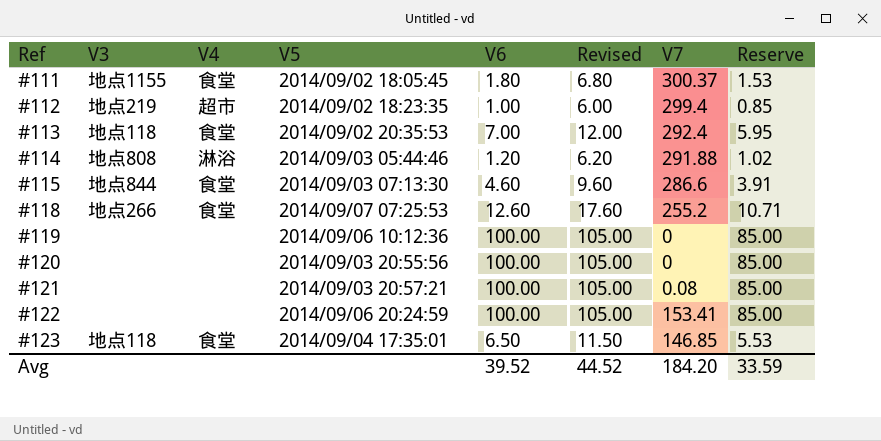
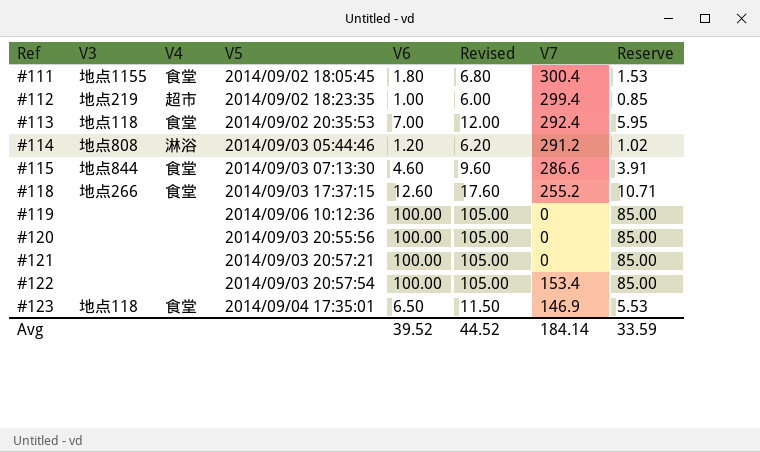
#111 | V7: 300.37 -> 300.4
#114 | V7: 291.88 -> 291.2
#118 | V5: 2014/09/07 07:25:53 -> 2014/09/03 17:37:15
#121 | V7: 0.08 -> 0
#122 | V5: 2014/09/06 20:24:59 -> 2014/09/03 20:57:54
#122 | V7: 153.41 -> 153.4
#123 | V7: 146.85 -> 146.9
Avg | V7: 184.20 -> 184.14

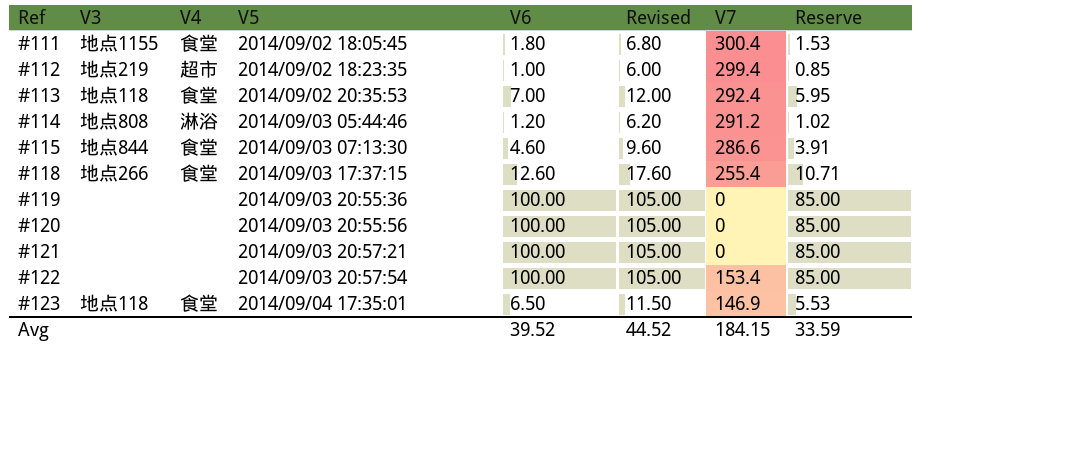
#118 | V7: 255.2 -> 255.4
#119 | V5: 2014/09/06 10:12:36 -> 2014/09/03 20:55:36
Avg | V7: 184.14 -> 184.15

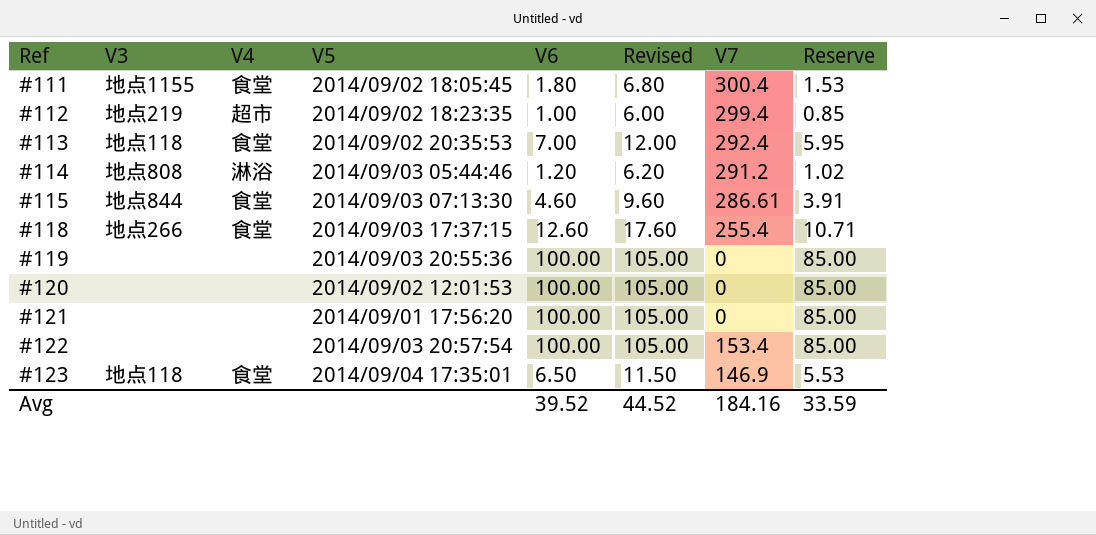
#115 | V7: 286.6 -> 286.61
#120 | V5: 2014/09/03 20:55:56 -> 2014/09/02 12:01:53
#121 | V5: 2014/09/03 20:57:21 -> 2014/09/01 17:56:20
Avg | V7: 184.15 -> 184.16

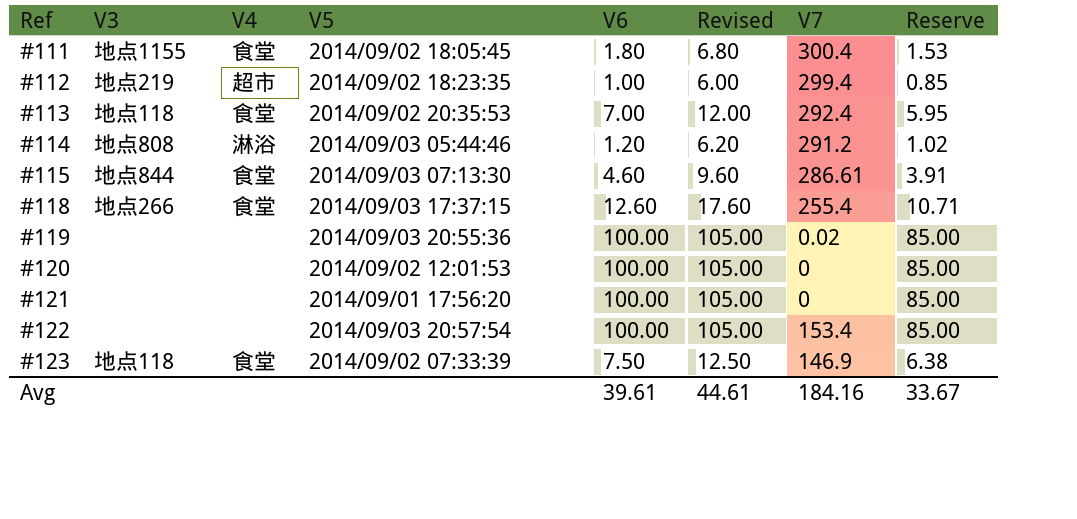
#119 | V7: 0 -> 0.02
#123 | V5: 2014/09/04 17:35:01 -> 2014/09/02 07:33:39
#123 | V6: 6.50 -> 7.50
#123 | Revised: 11.50 -> 12.50
#123 | Reserve: 5.53 -> 6.38
Avg | V6: 39.52 -> 39.61
Avg | Revised: 44.52 -> 44.61
Avg | Reserve: 33.59 -> 33.67

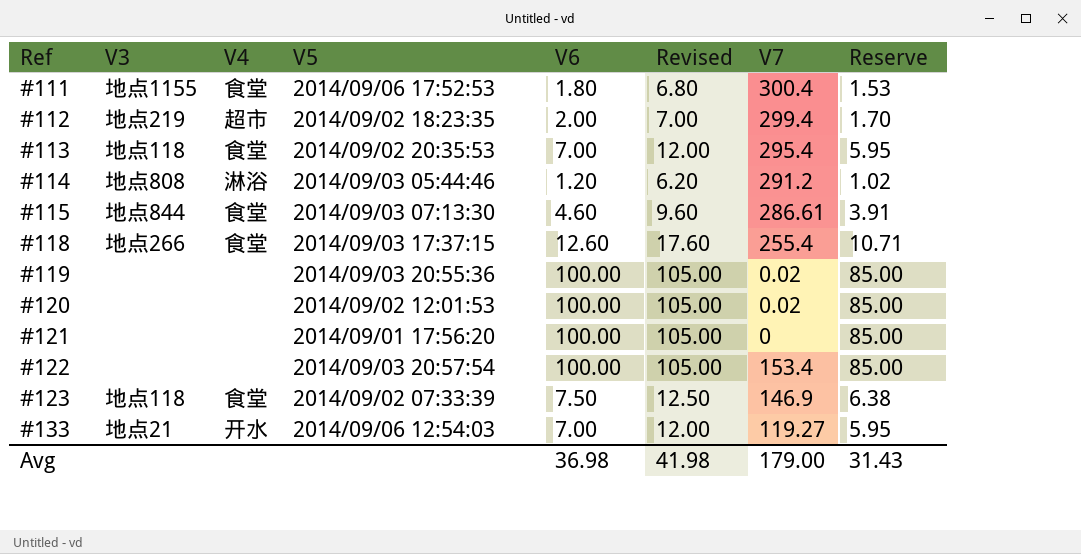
#111 | V5: 2014/09/02 18:05:45 -> 2014/09/06 17:52:53
#112 | V6: 1.00 -> 2.00
#112 | Revised: 6.00 -> 7.00
#112 | Reserve: 0.85 -> 1.70
#113 | V7: 292.4 -> 295.4
#120 | V7: 0 -> 0.02
row #133: none -> 地点21 | 开水 | 2014/09/06 12:54:03 | 7.00 | 12.00 | 119.27 | 5.95
Avg | V6: 39.61 -> 36.98
Avg | Revised: 44.61 -> 41.98
Avg | V7: 184.16 -> 179.00
Avg | Reserve: 33.67 -> 31.43

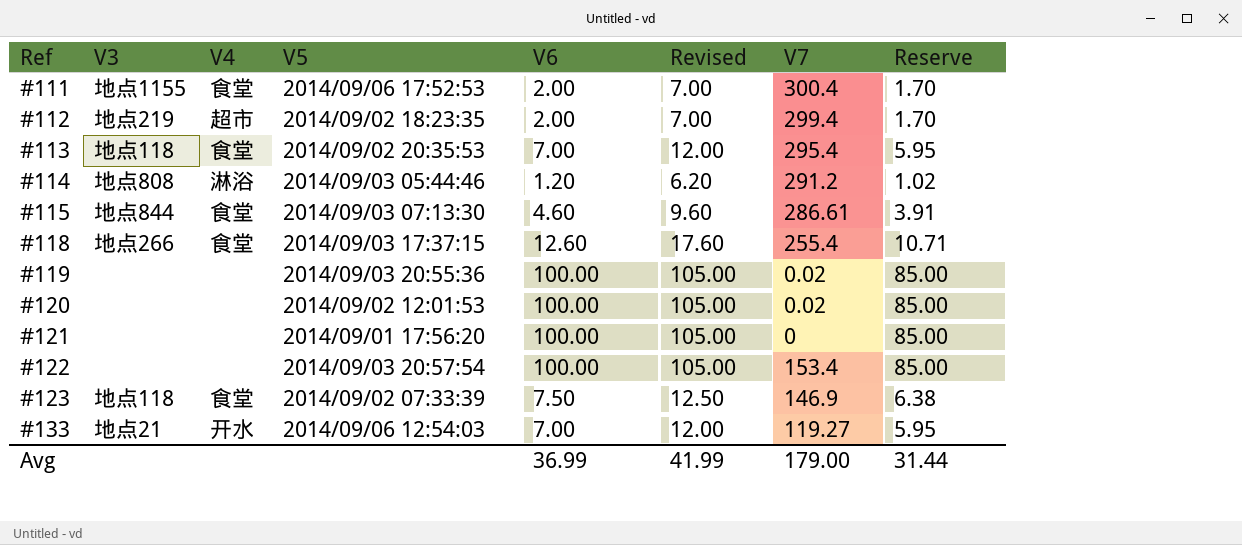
#111 | V6: 1.80 -> 2.00
#111 | Revised: 6.80 -> 7.00
#111 | Reserve: 1.53 -> 1.70
Avg | V6: 36.98 -> 36.99
Avg | Revised: 41.98 -> 41.99
Avg | Reserve: 31.43 -> 31.44

